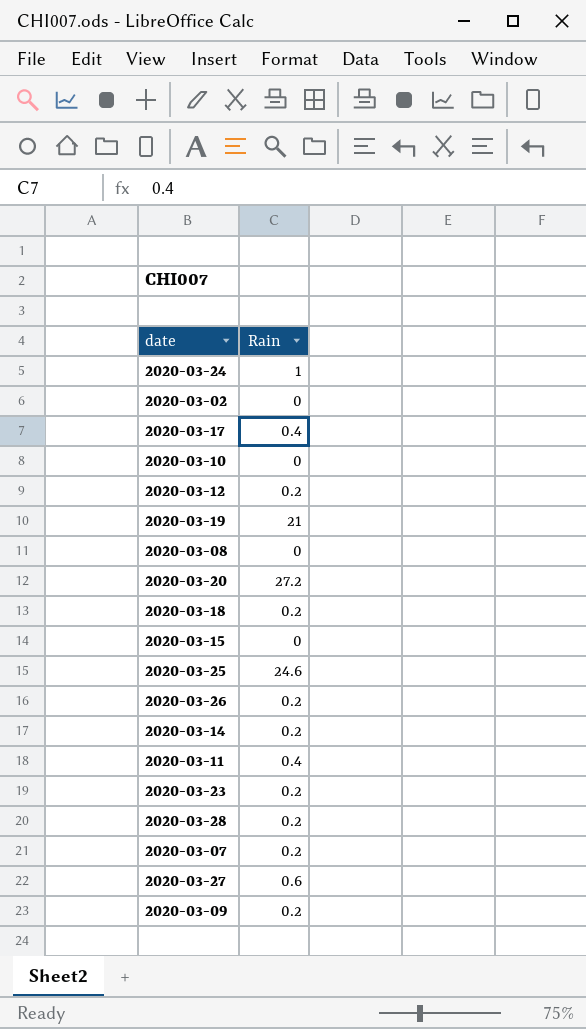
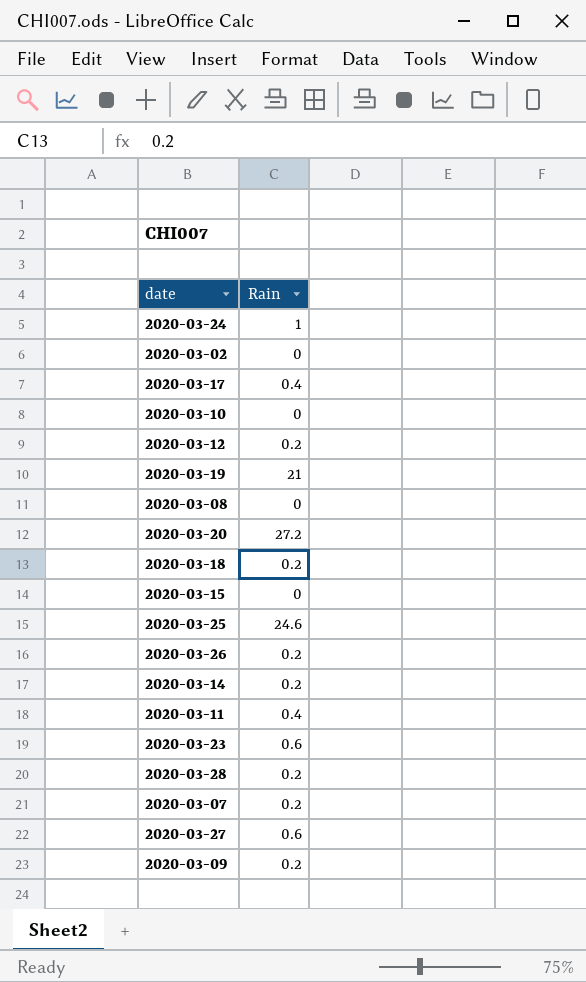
2020-03-23 | Rain: 0.2 -> 0.6

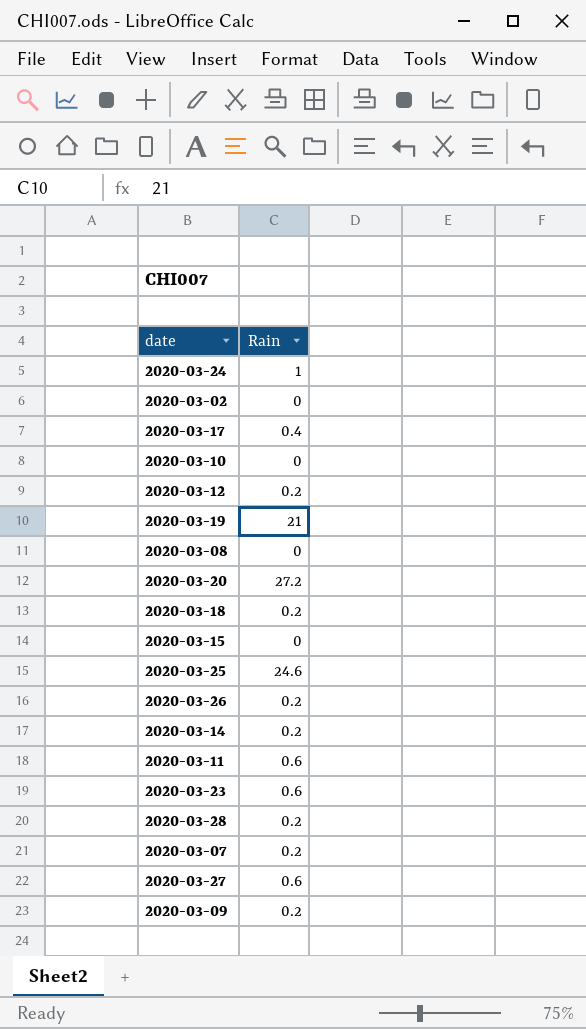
2020-03-11 | Rain: 0.4 -> 0.6

